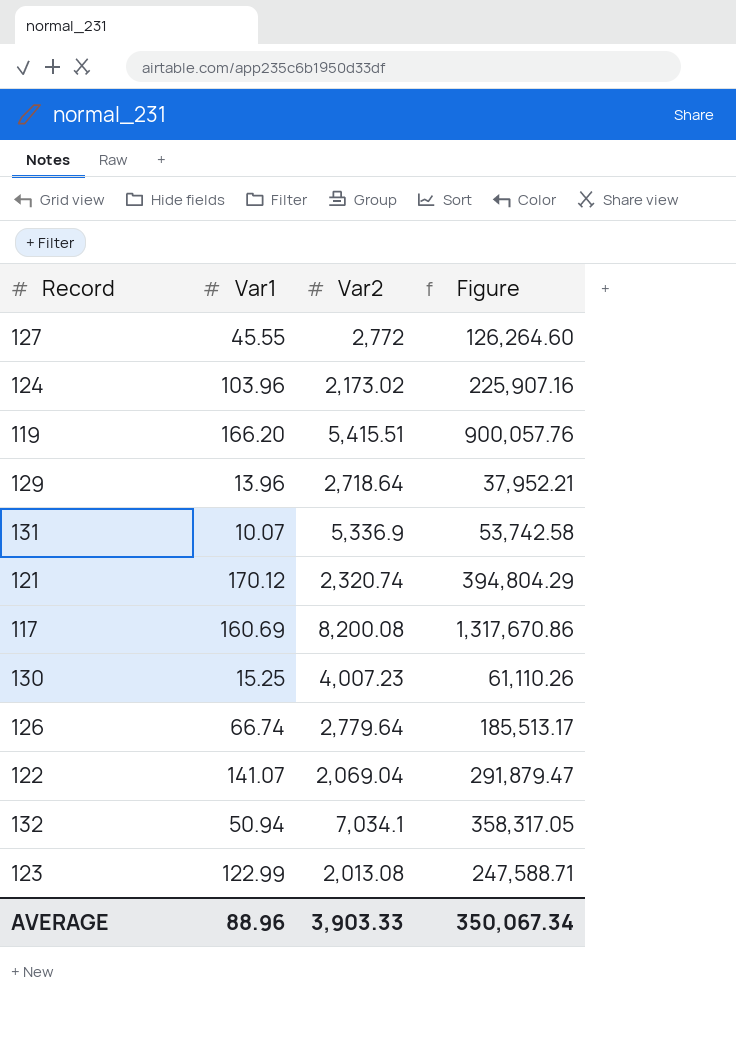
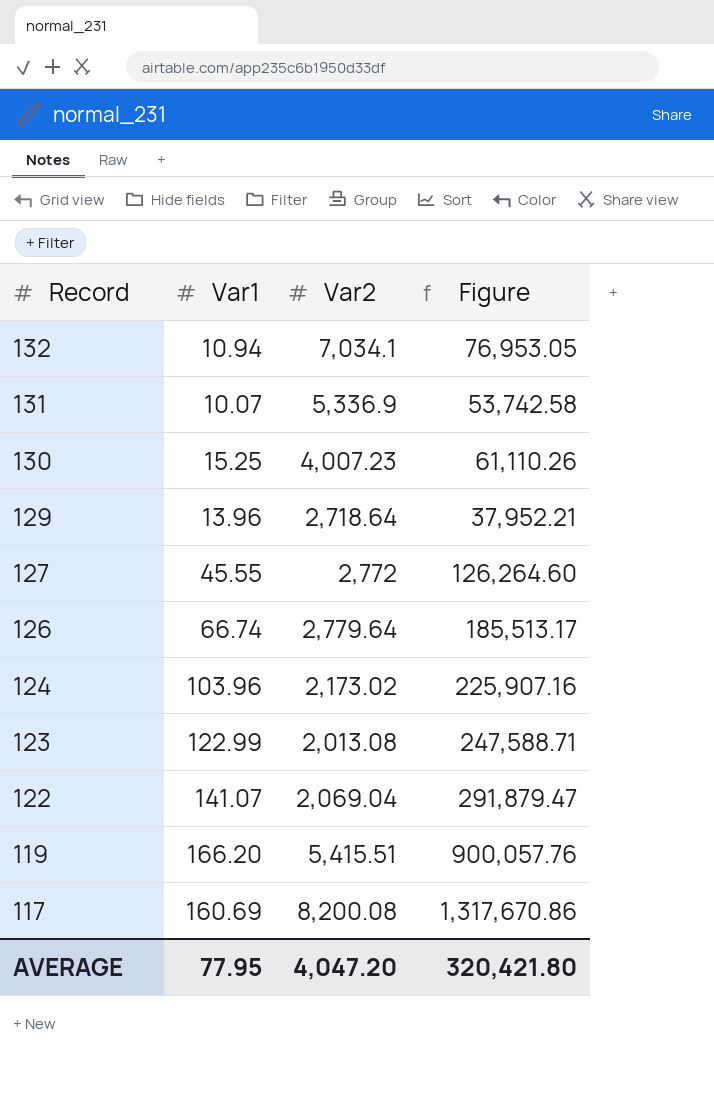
row order: none -> Record descending
row 121: 170.12 | 2,320.74 | 394,804.29 -> none
132 | Var1: 50.94 -> 10.94
132 | Figure: 358,317.05 -> 76,953.05
AVERAGE | Var1: 88.96 -> 77.95
AVERAGE | Var2: 3,903.33 -> 4,047.20
AVERAGE | Figure: 350,067.34 -> 320,421.80

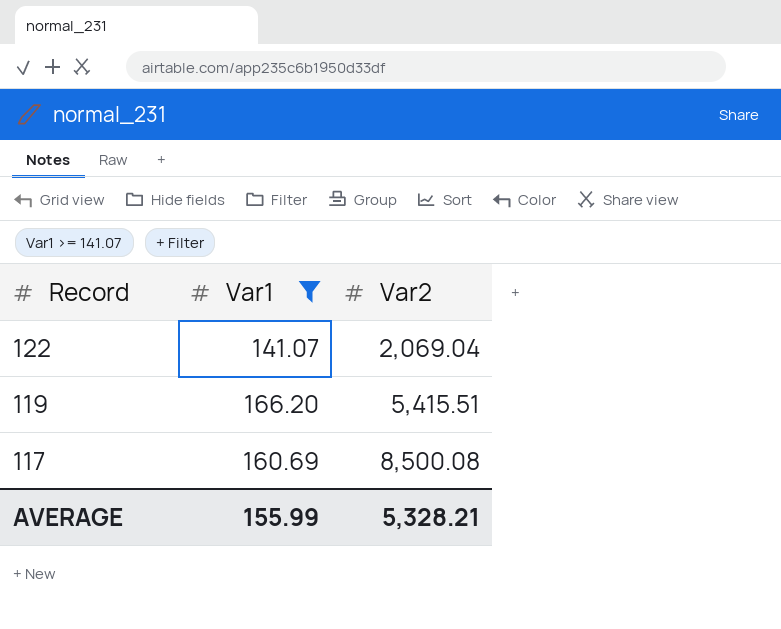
filter: none -> Var1 >= 141.07
column Figure | formula: [Var1] * [Var2] -> none
117 | Var2: 8,200.08 -> 8,500.08
AVERAGE | Var1: 77.95 -> 155.99
AVERAGE | Var2: 4,047.20 -> 5,328.21

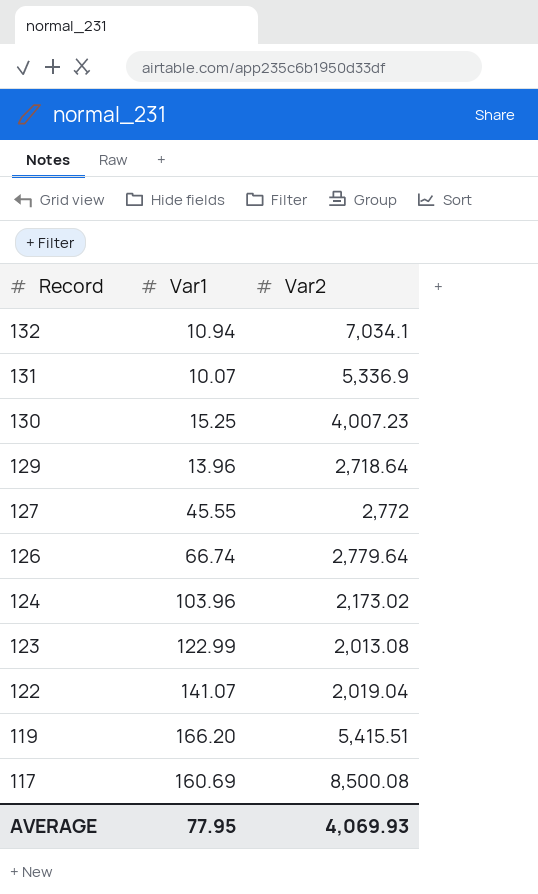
filter: Var1 >= 141.07 -> none
122 | Var2: 2,069.04 -> 2,019.04
AVERAGE | Var1: 155.99 -> 77.95
AVERAGE | Var2: 5,328.21 -> 4,069.93

